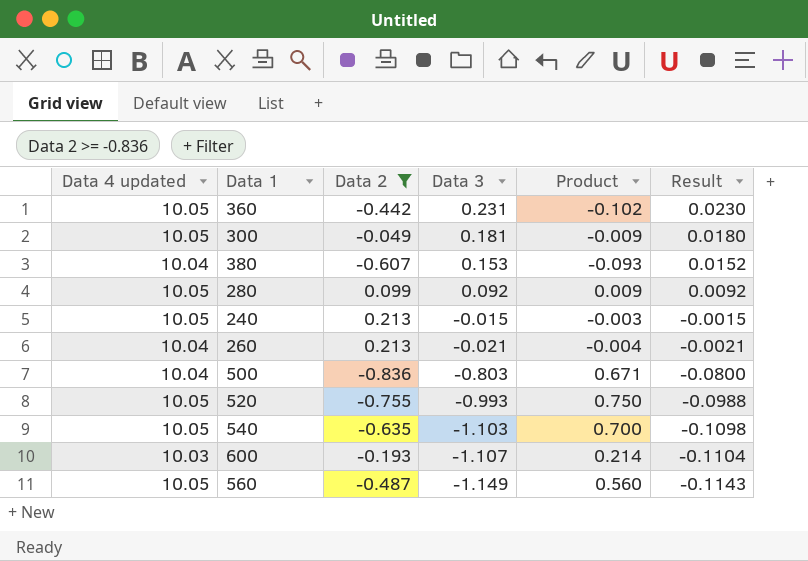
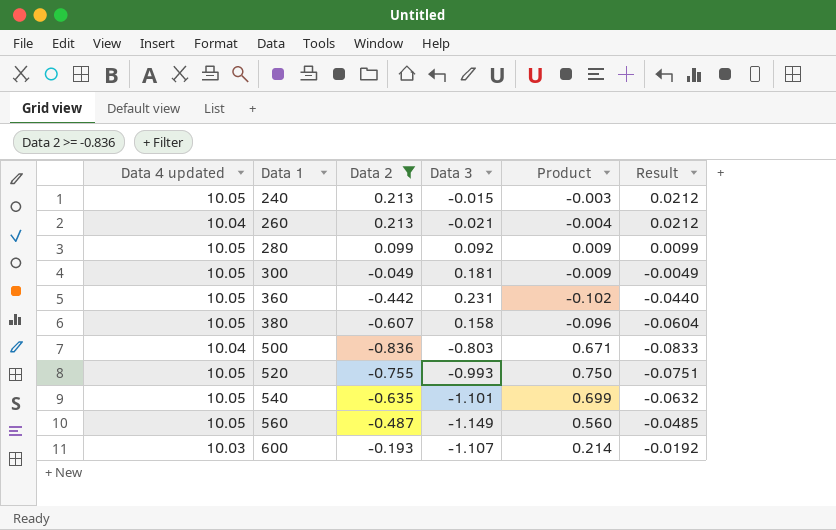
row order: Data 3 descending -> Data 1 ascending
column Result | formula: [Data 3] / [Data 4 updated] -> [Data 2] / [Data 4 updated]
380 | Data 4 updated: 10.04 -> 10.05
380 | Data 3: 0.153 -> 0.158
380 | Product: -0.093 -> -0.096
540 | Data 3: -1.103 -> -1.101
540 | Product: 0.700 -> 0.699

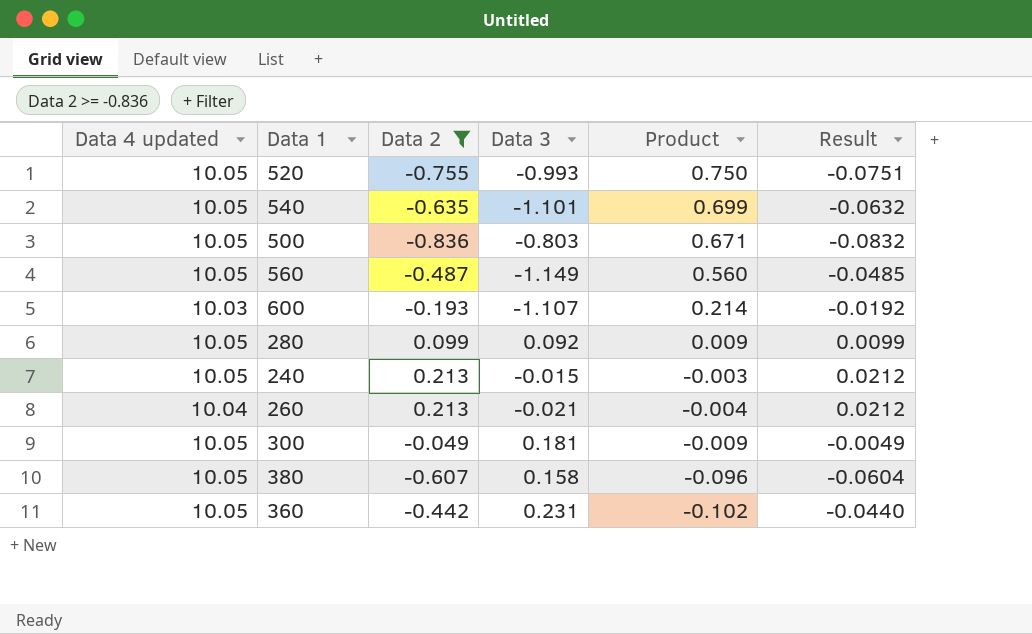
row order: Data 1 ascending -> Product descending
500 | Data 4 updated: 10.04 -> 10.05
500 | Result: -0.0833 -> -0.0832

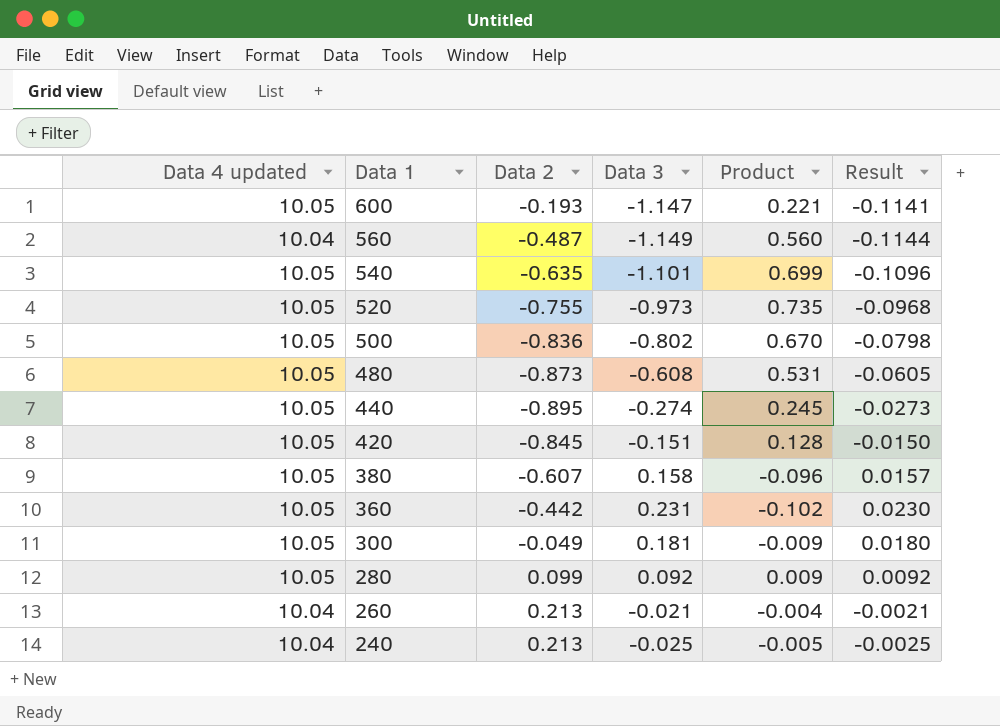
filter: Data 2 >= -0.836 -> none
row order: Product descending -> Data 1 descending
column Result | formula: [Data 2] / [Data 4 updated] -> [Data 3] / [Data 4 updated]
600 | Data 4 updated: 10.03 -> 10.05
600 | Data 3: -1.107 -> -1.147
600 | Product: 0.214 -> 0.221
560 | Data 4 updated: 10.05 -> 10.04
520 | Data 3: -0.993 -> -0.973
520 | Product: 0.750 -> 0.735
500 | Data 3: -0.803 -> -0.802
500 | Product: 0.671 -> 0.670
240 | Data 4 updated: 10.05 -> 10.04
240 | Data 3: -0.015 -> -0.025
240 | Product: -0.003 -> -0.005

